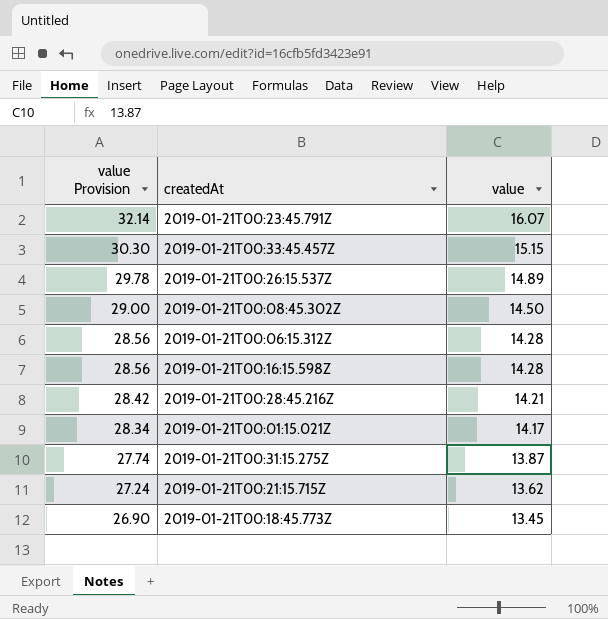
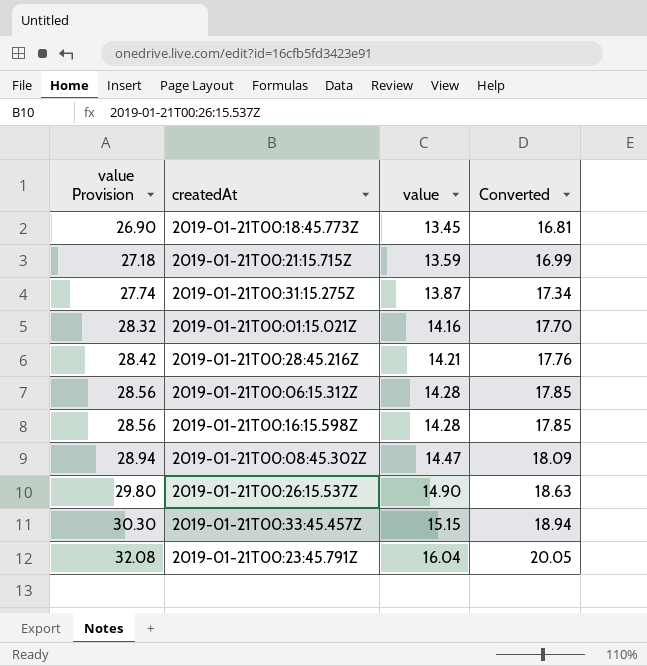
row order: value Provision descending -> value Provision ascending
column Converted | formula: none -> [value] * 1.25
2019-01-21T00:21:15.715Z | value Provision: 27.24 -> 27.18
2019-01-21T00:21:15.715Z | value: 13.62 -> 13.59
2019-01-21T00:01:15.021Z | value Provision: 28.34 -> 28.32
2019-01-21T00:01:15.021Z | value: 14.17 -> 14.16
2019-01-21T00:08:45.302Z | value Provision: 29.00 -> 28.94
2019-01-21T00:08:45.302Z | value: 14.50 -> 14.47
2019-01-21T00:26:15.537Z | value Provision: 29.78 -> 29.80
2019-01-21T00:26:15.537Z | value: 14.89 -> 14.90
2019-01-21T00:23:45.791Z | value Provision: 32.14 -> 32.08
2019-01-21T00:23:45.791Z | value: 16.07 -> 16.04

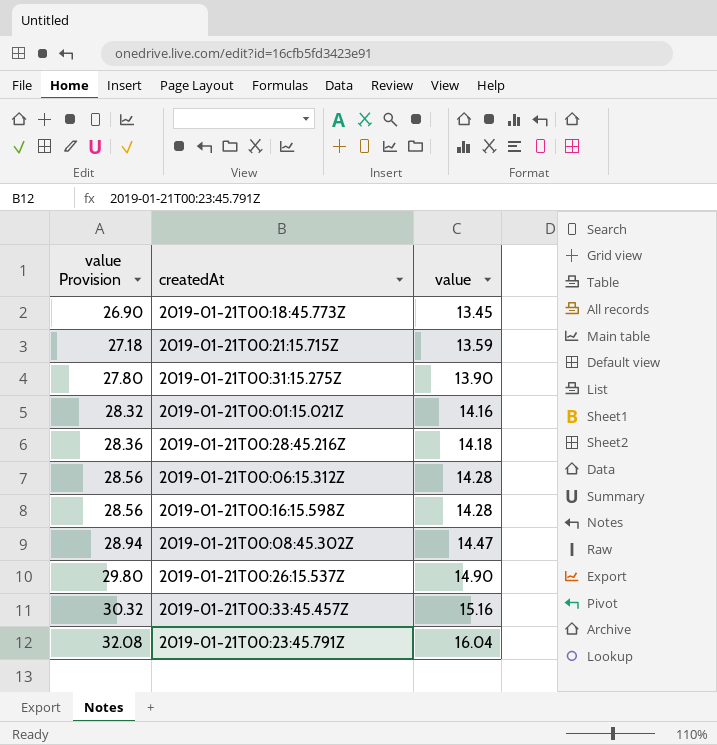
column Converted | formula: [value] * 1.25 -> none
2019-01-21T00:31:15.275Z | value Provision: 27.74 -> 27.80
2019-01-21T00:31:15.275Z | value: 13.87 -> 13.90
2019-01-21T00:28:45.216Z | value Provision: 28.42 -> 28.36
2019-01-21T00:28:45.216Z | value: 14.21 -> 14.18
2019-01-21T00:33:45.457Z | value Provision: 30.30 -> 30.32
2019-01-21T00:33:45.457Z | value: 15.15 -> 15.16

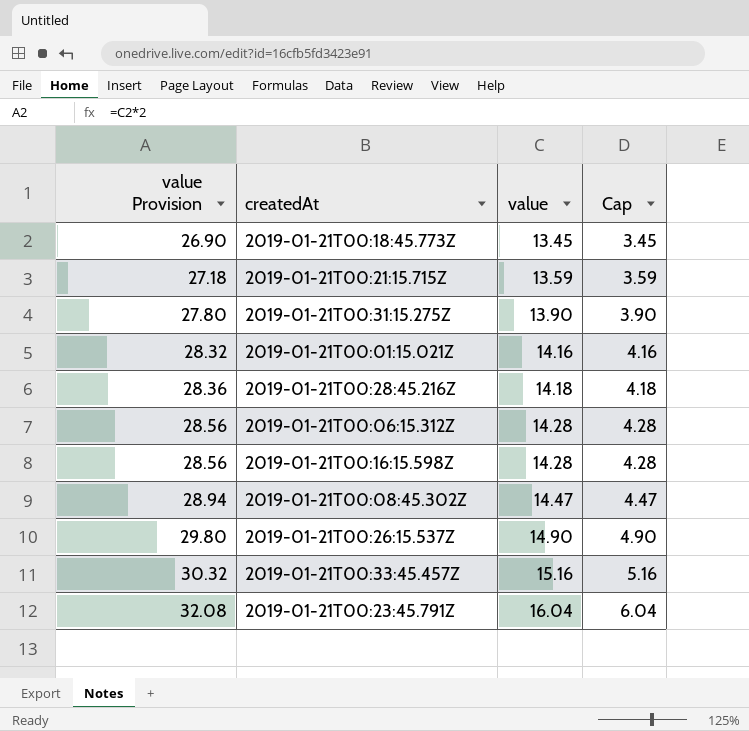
column Cap | formula: none -> [value] - 10

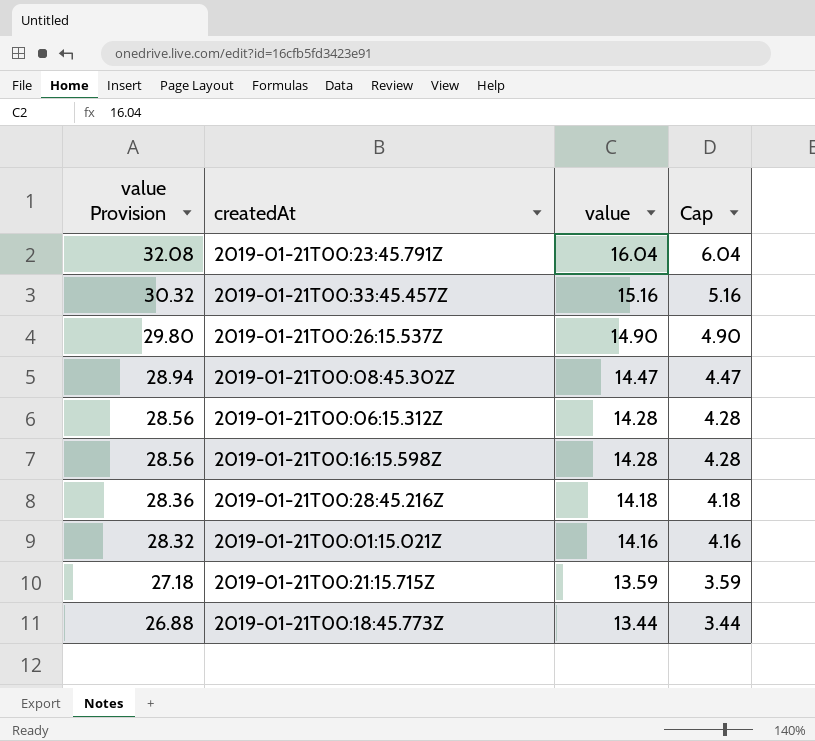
row order: value Provision ascending -> value Provision descending
row 2019-01-21T00:31:15.275Z: 27.80 | 13.90 | 3.90 -> none
2019-01-21T00:18:45.773Z | value Provision: 26.90 -> 26.88
2019-01-21T00:18:45.773Z | value: 13.45 -> 13.44
2019-01-21T00:18:45.773Z | Cap: 3.45 -> 3.44

